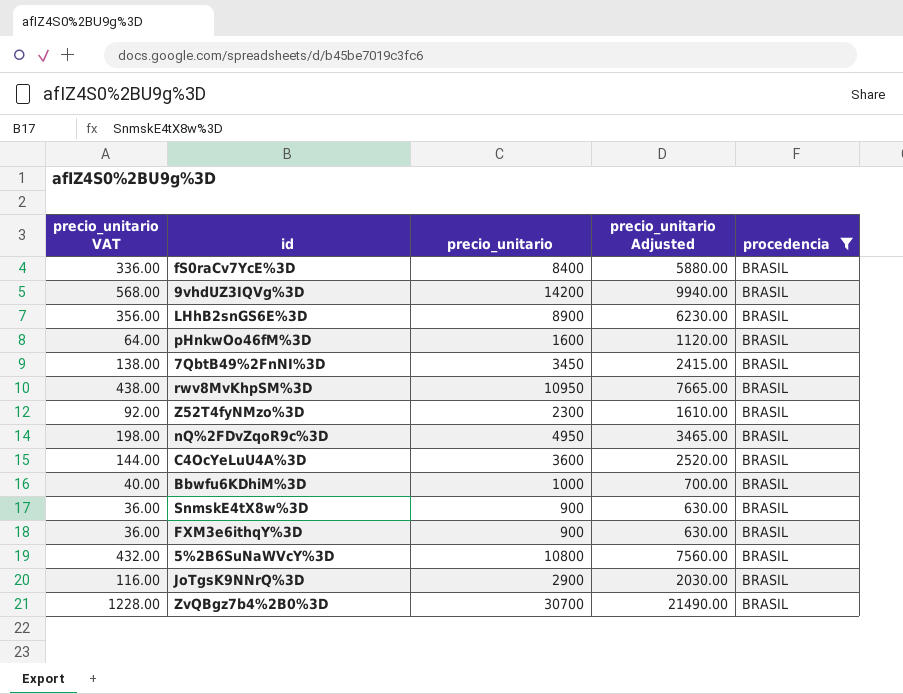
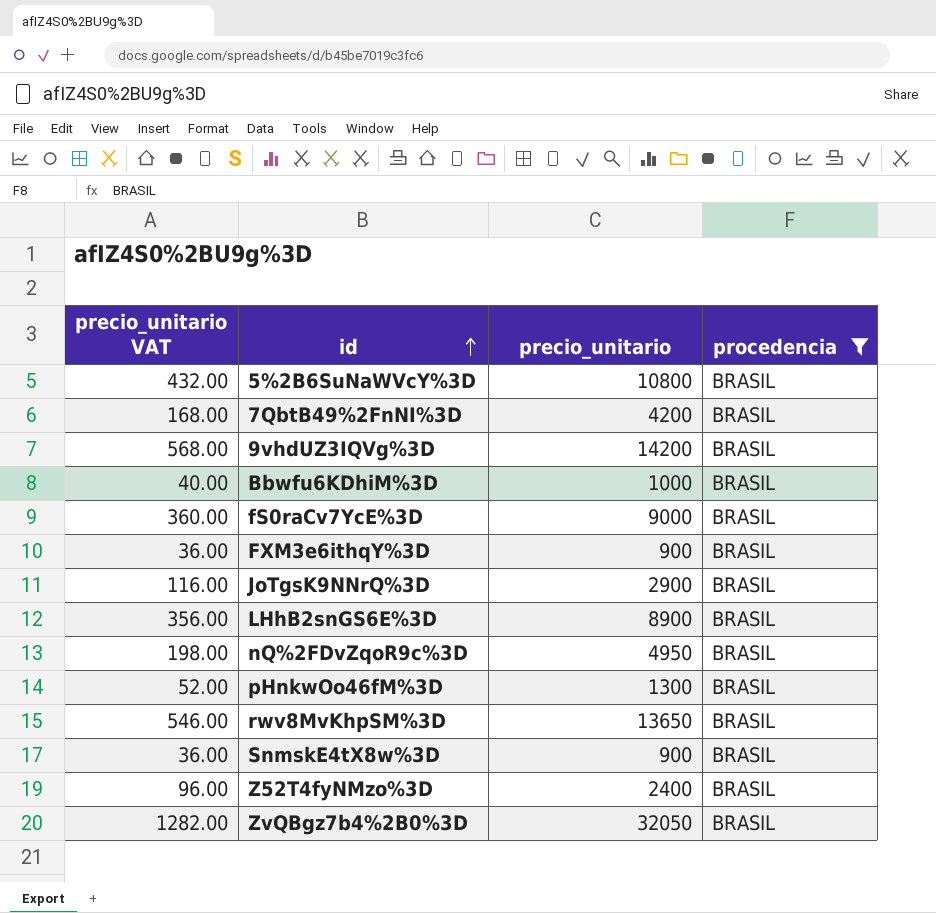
row order: none -> id ascending
column precio_unitario Adjusted | formula: [precio_unitario] * 0.7 -> none
row C4OcYeLuU4A%3D: 144.00 | 3600 | 2520.00 | BRASIL -> none
7QbtB49%2FnNI%3D | precio_unitario VAT: 138.00 -> 168.00
7QbtB49%2FnNI%3D | precio_unitario: 3450 -> 4200
fS0raCv7YcE%3D | precio_unitario VAT: 336.00 -> 360.00
fS0raCv7YcE%3D | precio_unitario: 8400 -> 9000
pHnkwOo46fM%3D | precio_unitario VAT: 64.00 -> 52.00
pHnkwOo46fM%3D | precio_unitario: 1600 -> 1300
rwv8MvKhpSM%3D | precio_unitario VAT: 438.00 -> 546.00
rwv8MvKhpSM%3D | precio_unitario: 10950 -> 13650
Z52T4fyNMzo%3D | precio_unitario VAT: 92.00 -> 96.00
Z52T4fyNMzo%3D | precio_unitario: 2300 -> 2400
ZvQBgz7b4%2B0%3D | precio_unitario VAT: 1228.00 -> 1282.00
ZvQBgz7b4%2B0%3D | precio_unitario: 30700 -> 32050

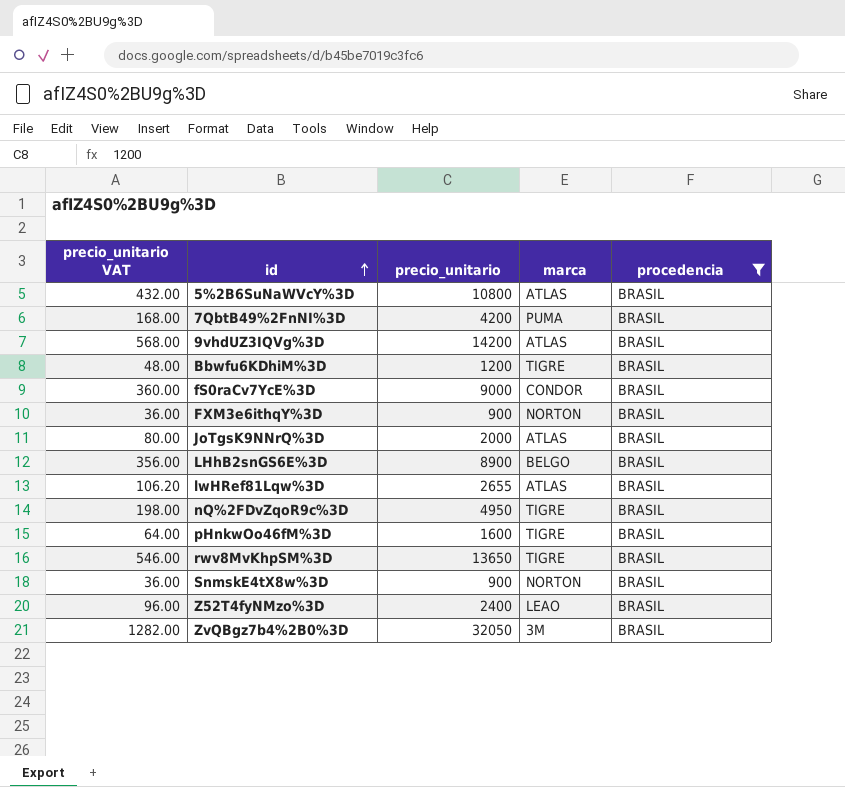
column marca | position: none -> 4
Bbwfu6KDhiM%3D | precio_unitario VAT: 40.00 -> 48.00
Bbwfu6KDhiM%3D | precio_unitario: 1000 -> 1200
JoTgsK9NNrQ%3D | precio_unitario VAT: 116.00 -> 80.00
JoTgsK9NNrQ%3D | precio_unitario: 2900 -> 2000
row lwHRef81Lqw%3D: none -> 106.20 | 2655 | ATLAS | BRASIL
pHnkwOo46fM%3D | precio_unitario VAT: 52.00 -> 64.00
pHnkwOo46fM%3D | precio_unitario: 1300 -> 1600

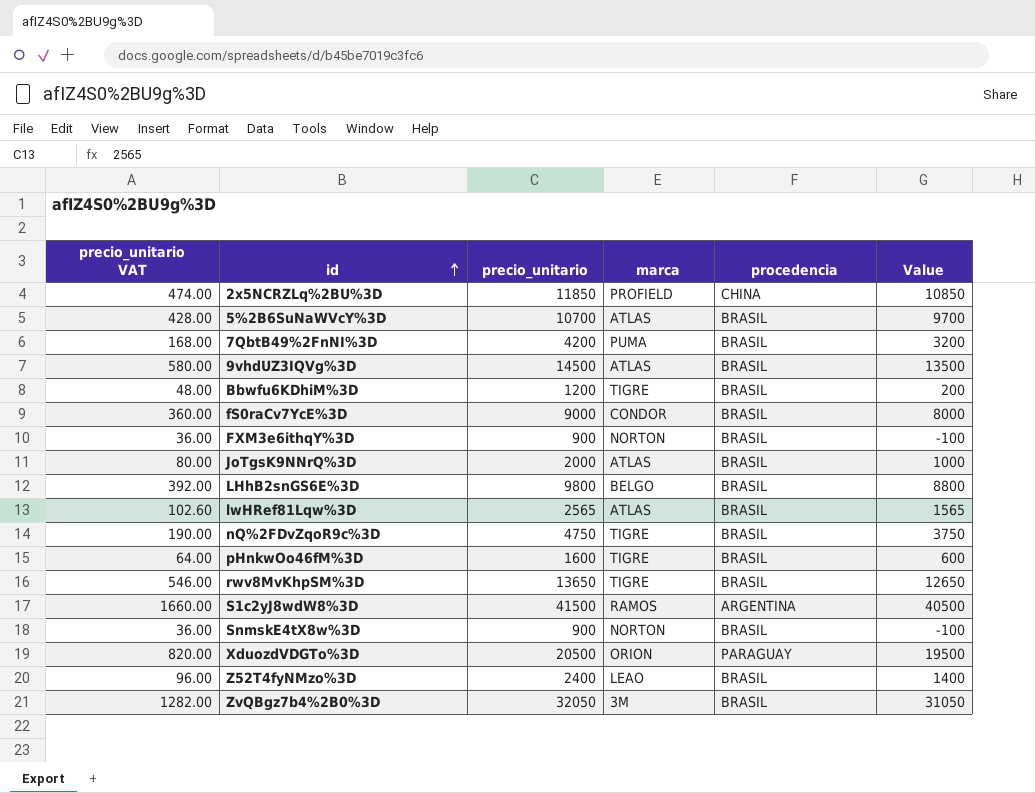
filter: procedencia = BRASIL -> none
column Value | formula: none -> [precio_unitario] - 1000
5%2B6SuNaWVcY%3D | precio_unitario VAT: 432.00 -> 428.00
5%2B6SuNaWVcY%3D | precio_unitario: 10800 -> 10700
9vhdUZ3IQVg%3D | precio_unitario VAT: 568.00 -> 580.00
9vhdUZ3IQVg%3D | precio_unitario: 14200 -> 14500
LHhB2snGS6E%3D | precio_unitario VAT: 356.00 -> 392.00
LHhB2snGS6E%3D | precio_unitario: 8900 -> 9800
lwHRef81Lqw%3D | precio_unitario VAT: 106.20 -> 102.60
lwHRef81Lqw%3D | precio_unitario: 2655 -> 2565
nQ%2FDvZqoR9c%3D | precio_unitario VAT: 198.00 -> 190.00
nQ%2FDvZqoR9c%3D | precio_unitario: 4950 -> 4750

